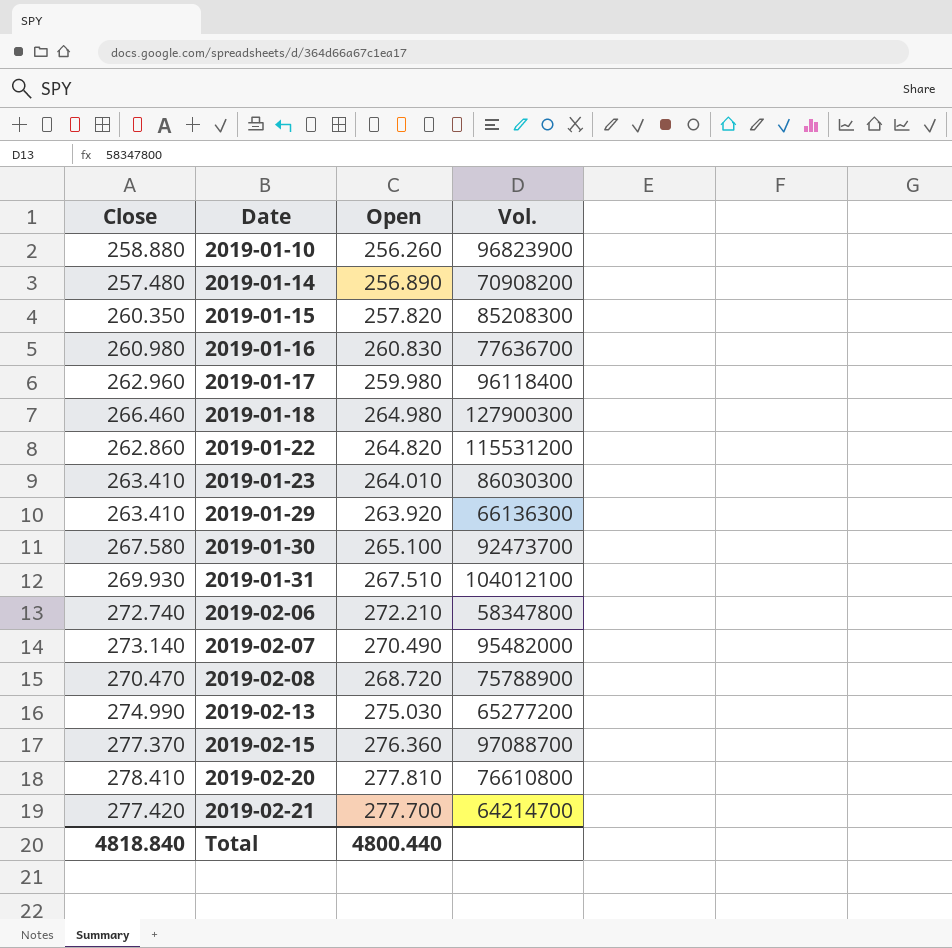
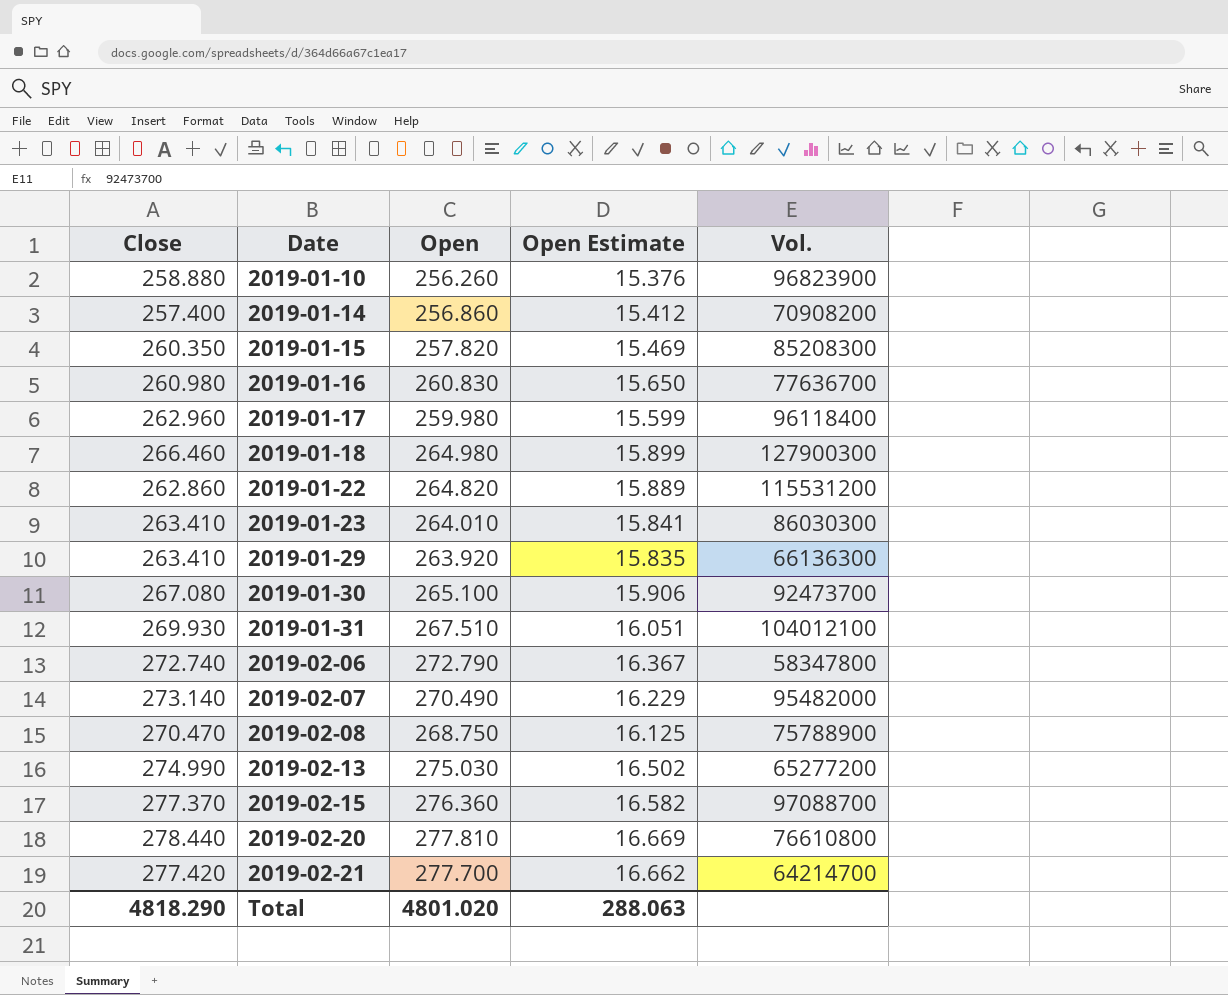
column Open Estimate | formula: none -> [Open] * 0.06
2019-01-14 | Close: 257.480 -> 257.400
2019-01-14 | Open: 256.890 -> 256.860
2019-01-30 | Close: 267.580 -> 267.080
2019-02-06 | Open: 272.210 -> 272.790
2019-02-08 | Open: 268.720 -> 268.750
2019-02-20 | Close: 278.410 -> 278.440
Total | Close: 4818.840 -> 4818.290
Total | Open: 4800.440 -> 4801.020

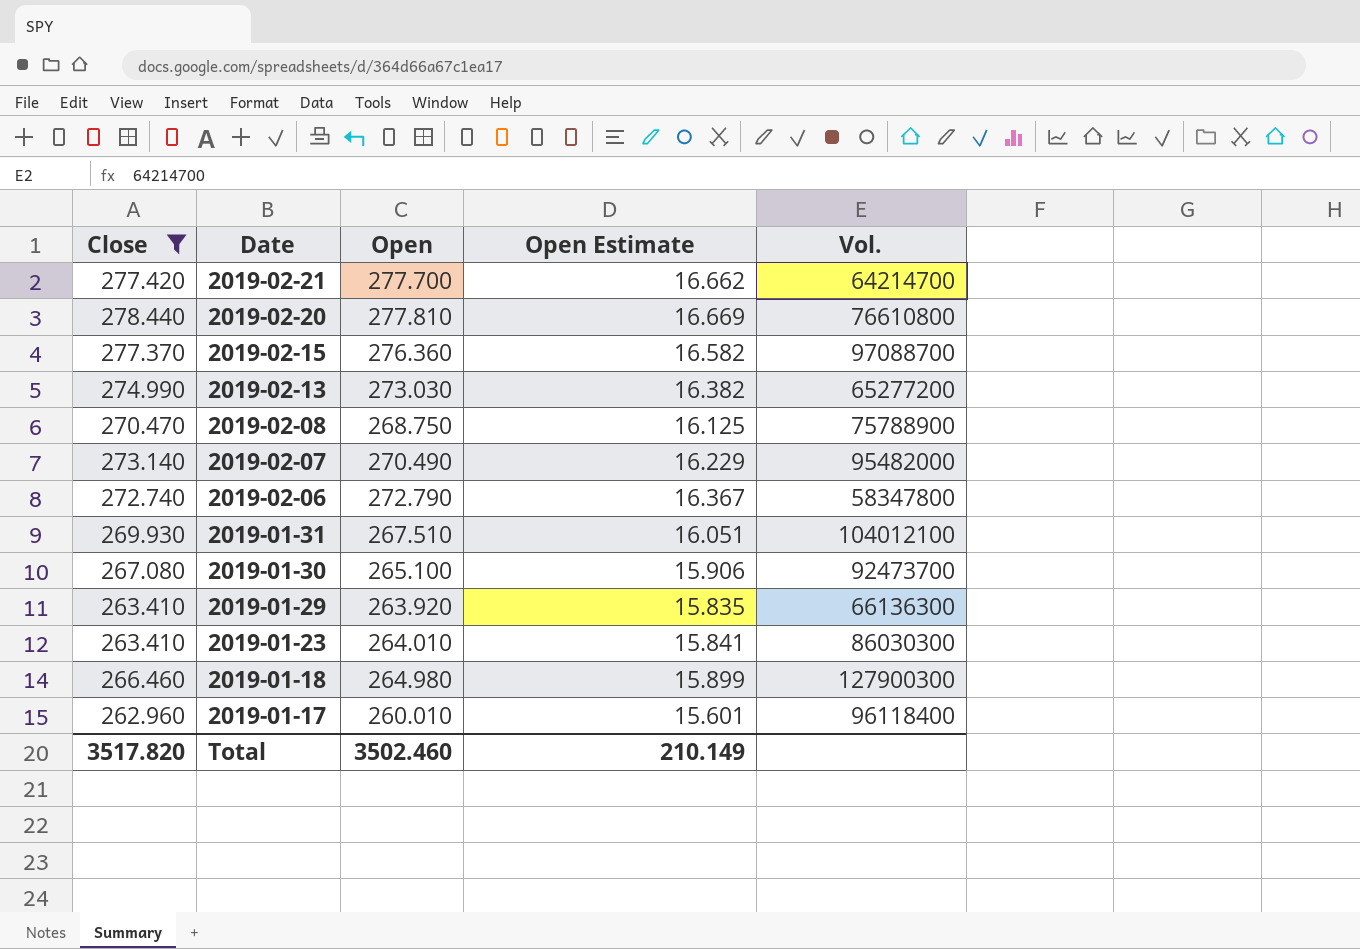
filter: none -> Close >= 262.960
row order: Date ascending -> Date descending
2019-02-13 | Open: 275.030 -> 273.030
2019-02-13 | Open Estimate: 16.502 -> 16.382
2019-01-17 | Open: 259.980 -> 260.010
2019-01-17 | Open Estimate: 15.599 -> 15.601
Total | Close: 4818.290 -> 3517.820
Total | Open: 4801.020 -> 3502.460
Total | Open Estimate: 288.063 -> 210.149

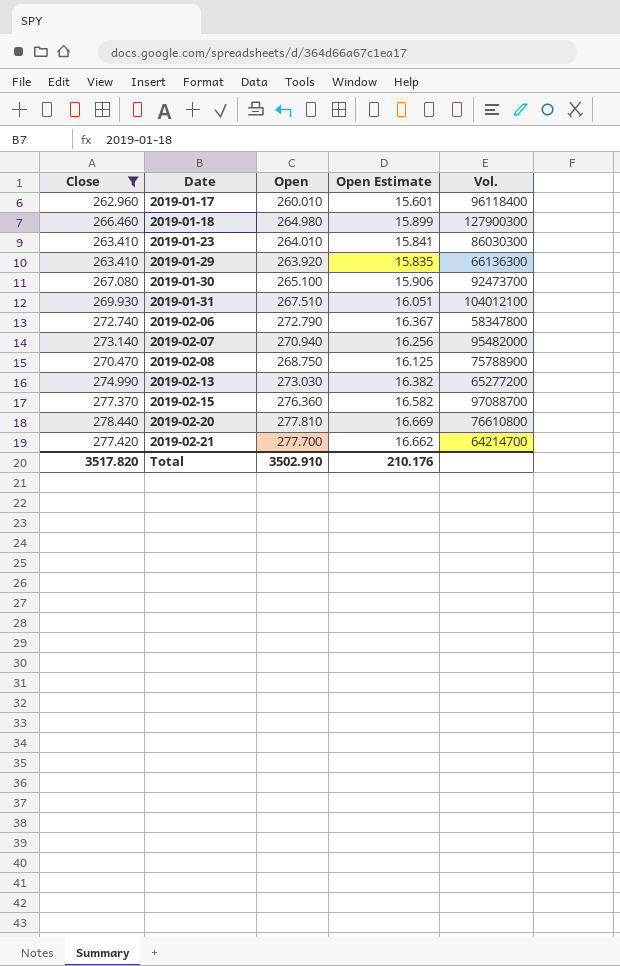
row order: Date descending -> Date ascending
2019-02-07 | Open: 270.490 -> 270.940
2019-02-07 | Open Estimate: 16.229 -> 16.256
Total | Open: 3502.460 -> 3502.910
Total | Open Estimate: 210.149 -> 210.176

